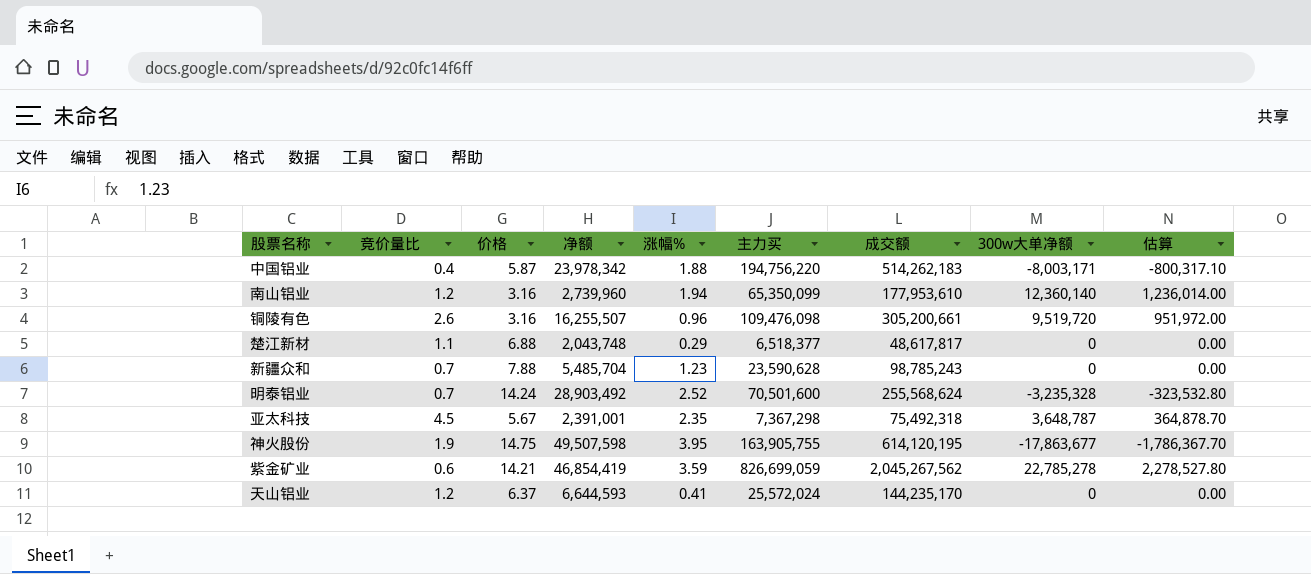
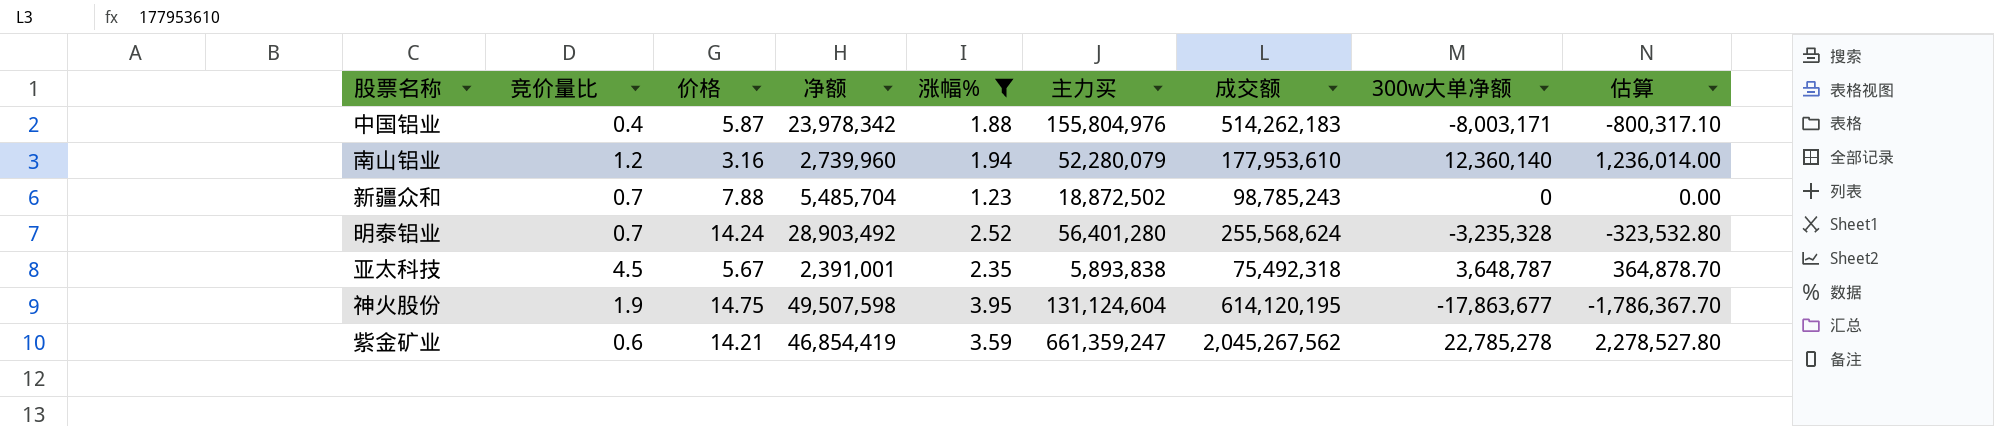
filter: none -> 涨幅% >= 1.23
中国铝业 | 主力买: 194,756,220 -> 155,804,976
南山铝业 | 主力买: 65,350,099 -> 52,280,079
新疆众和 | 主力买: 23,590,628 -> 18,872,502
明泰铝业 | 主力买: 70,501,600 -> 56,401,280
亚太科技 | 主力买: 7,367,298 -> 5,893,838
神火股份 | 主力买: 163,905,755 -> 131,124,604
紫金矿业 | 主力买: 826,699,059 -> 661,359,247

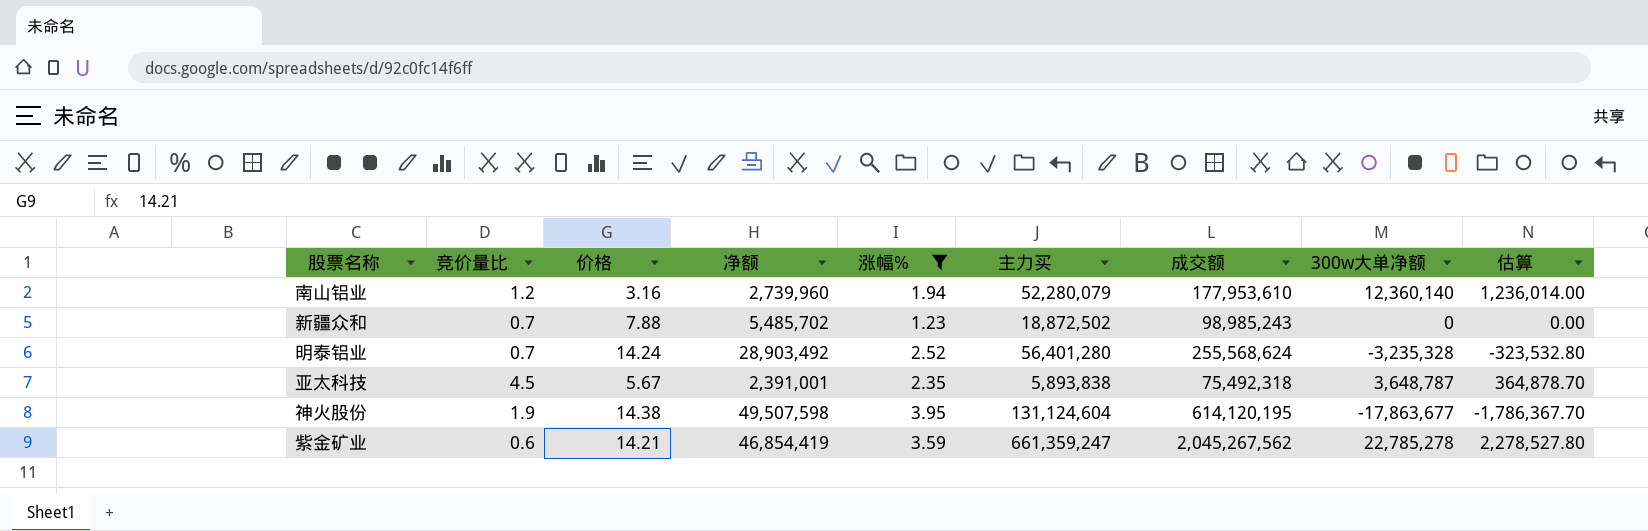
row 中国铝业: 0.4 | 5.87 | 23,978,342 | 1.88 | 155,804,976 | 514,262,183 | -8,003,171 | -800,317.10 -> none
新疆众和 | 净额: 5,485,704 -> 5,485,702
新疆众和 | 成交额: 98,785,243 -> 98,985,243
神火股份 | 价格: 14.75 -> 14.38

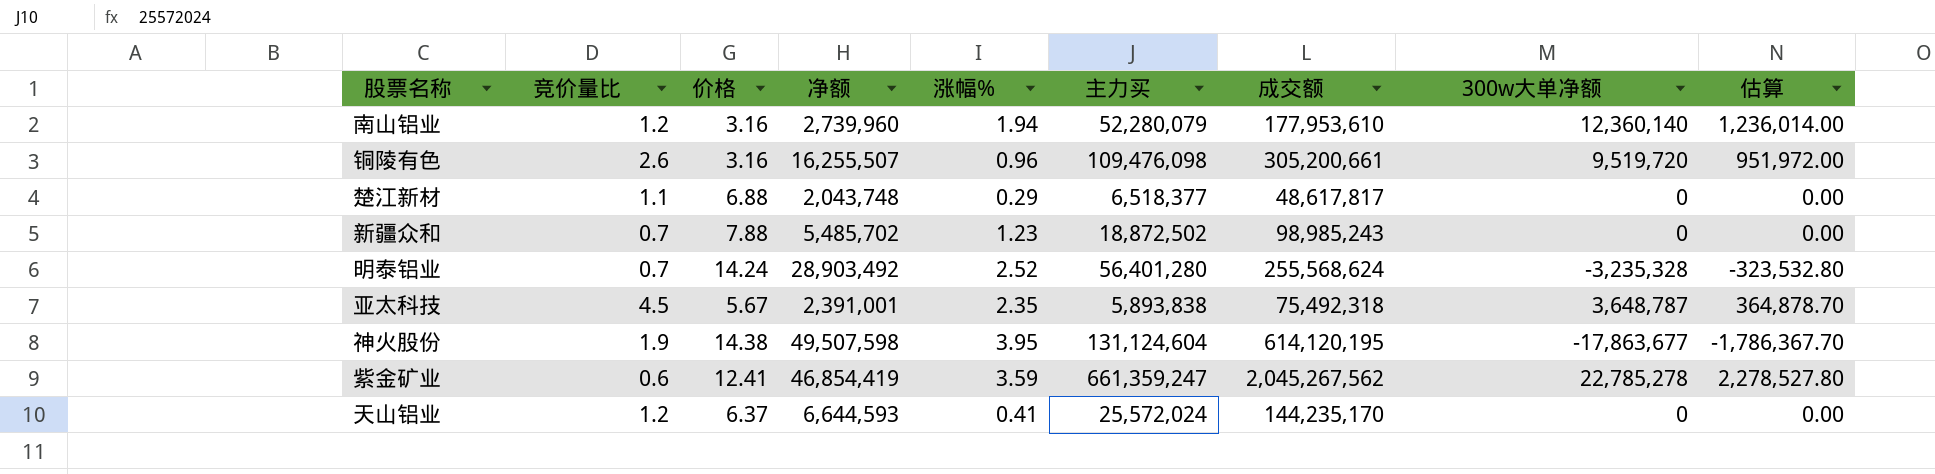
filter: 涨幅% >= 1.23 -> none
紫金矿业 | 价格: 14.21 -> 12.41

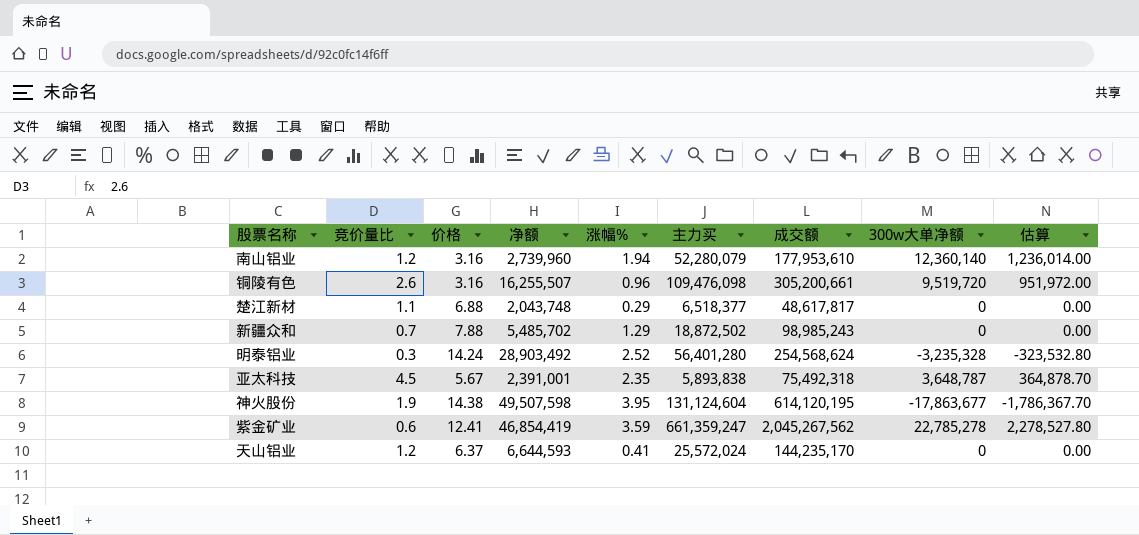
新疆众和 | 涨幅%: 1.23 -> 1.29
明泰铝业 | 竞价量比: 0.7 -> 0.3
明泰铝业 | 成交额: 255,568,624 -> 254,568,624

